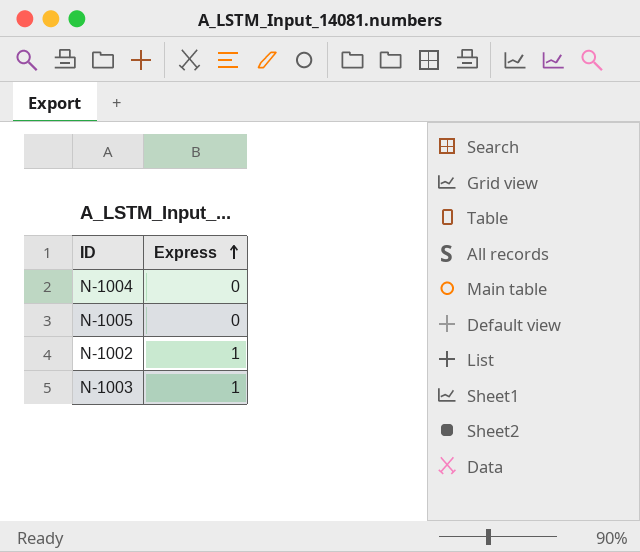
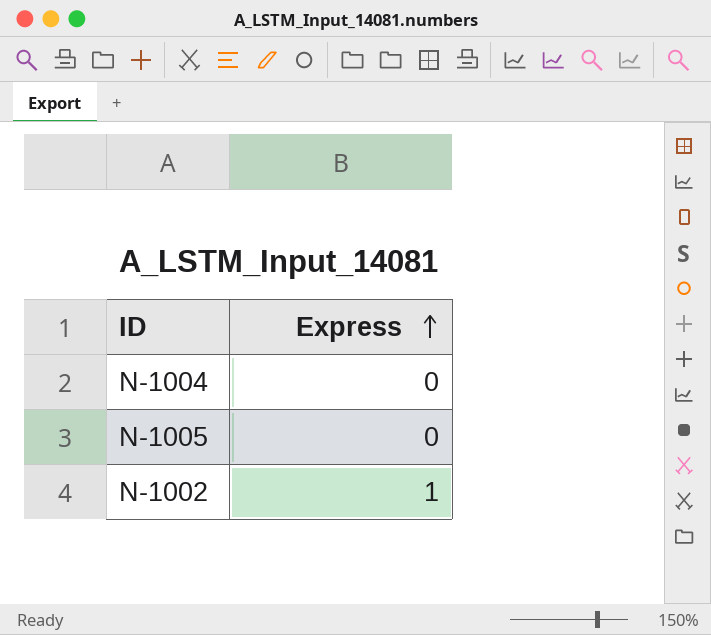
row N-1003: 1 -> none

